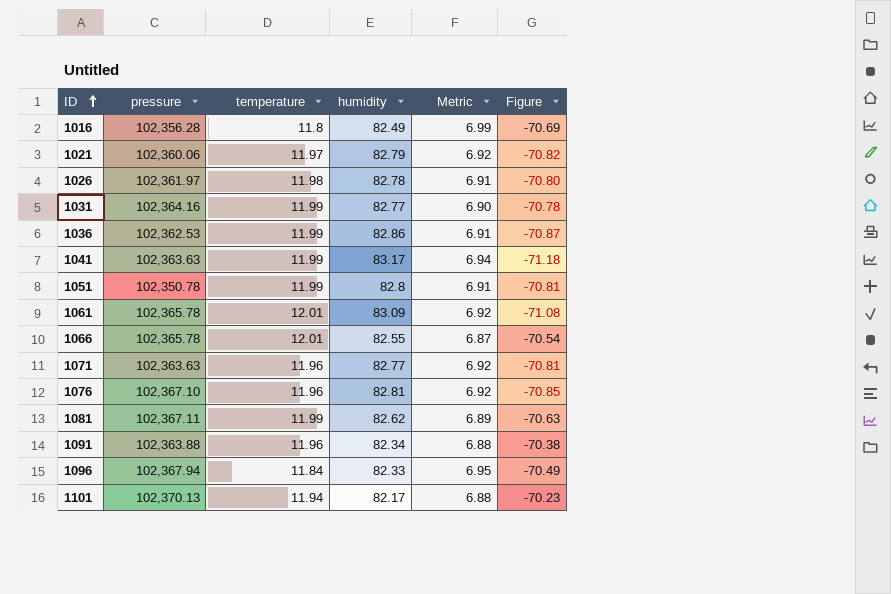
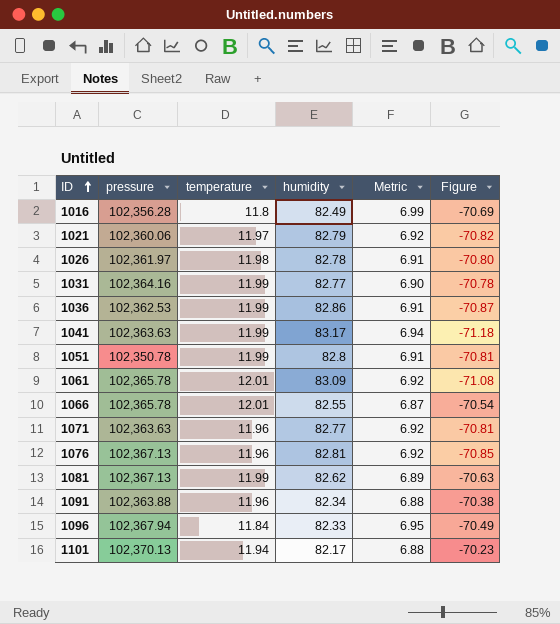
1076 | pressure: 102,367.10 -> 102,367.13
1081 | pressure: 102,367.11 -> 102,367.13

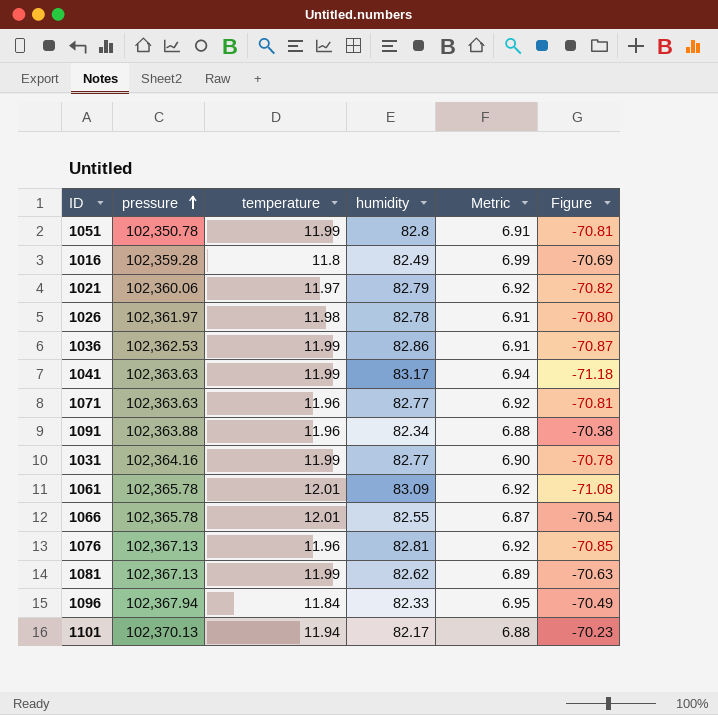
row order: ID ascending -> pressure ascending
1016 | pressure: 102,356.28 -> 102,359.28

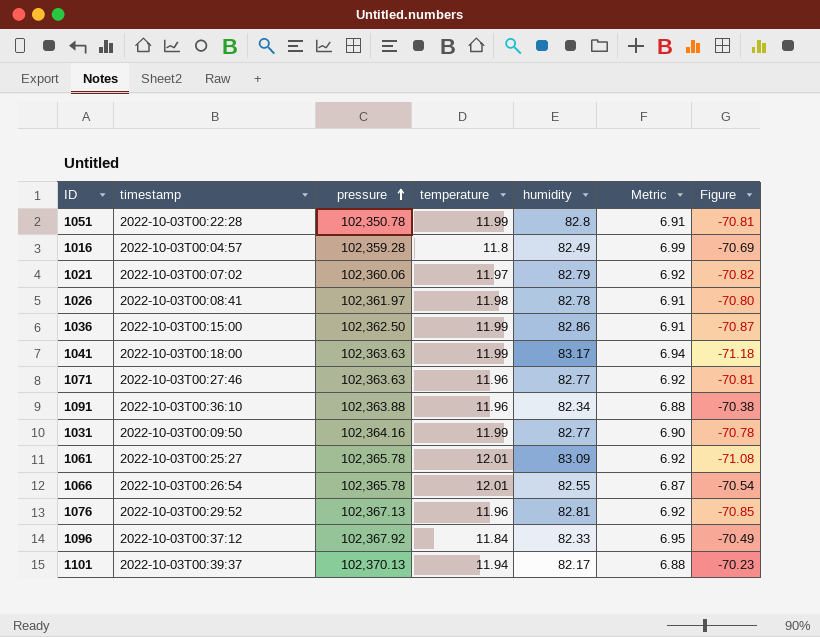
column timestamp | position: none -> 2
row 1081: 102,367.13 | 11.99 | 82.62 | 6.89 | -70.63 -> none
1036 | pressure: 102,362.53 -> 102,362.50
1096 | pressure: 102,367.94 -> 102,367.92

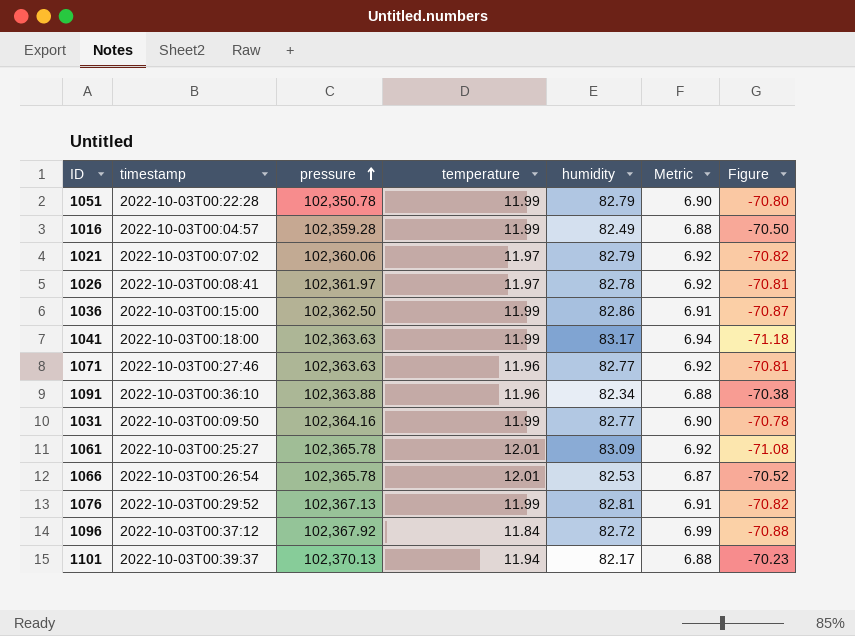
1051 | humidity: 82.8 -> 82.79
1051 | Metric: 6.91 -> 6.90
1051 | Figure: -70.81 -> -70.80
1016 | temperature: 11.8 -> 11.99
1016 | Metric: 6.99 -> 6.88
1016 | Figure: -70.69 -> -70.50
1026 | temperature: 11.98 -> 11.97
1026 | Metric: 6.91 -> 6.92
1026 | Figure: -70.80 -> -70.81
1066 | humidity: 82.55 -> 82.53
1066 | Figure: -70.54 -> -70.52
1076 | temperature: 11.96 -> 11.99
1076 | Metric: 6.92 -> 6.91
1076 | Figure: -70.85 -> -70.82
1096 | humidity: 82.33 -> 82.72
1096 | Metric: 6.95 -> 6.99
1096 | Figure: -70.49 -> -70.88

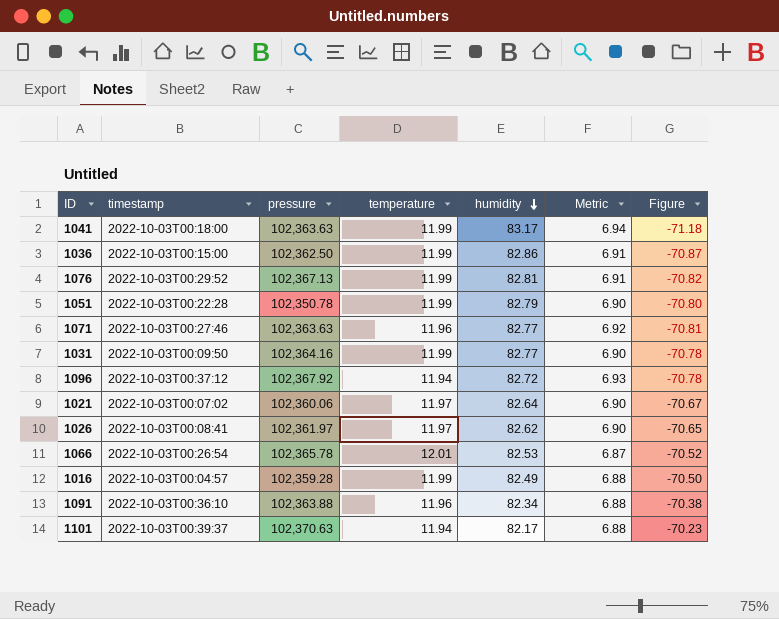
row order: pressure ascending -> humidity descending
row 1061: 2022-10-03T00:25:27 | 102,365.78 | 12.01 | 83.09 | 6.92 | -71.08 -> none
1096 | temperature: 11.84 -> 11.94
1096 | Metric: 6.99 -> 6.93
1096 | Figure: -70.88 -> -70.78
1021 | humidity: 82.79 -> 82.64
1021 | Metric: 6.92 -> 6.90
1021 | Figure: -70.82 -> -70.67
1026 | humidity: 82.78 -> 82.62
1026 | Metric: 6.92 -> 6.90
1026 | Figure: -70.81 -> -70.65
1101 | pressure: 102,370.13 -> 102,370.63

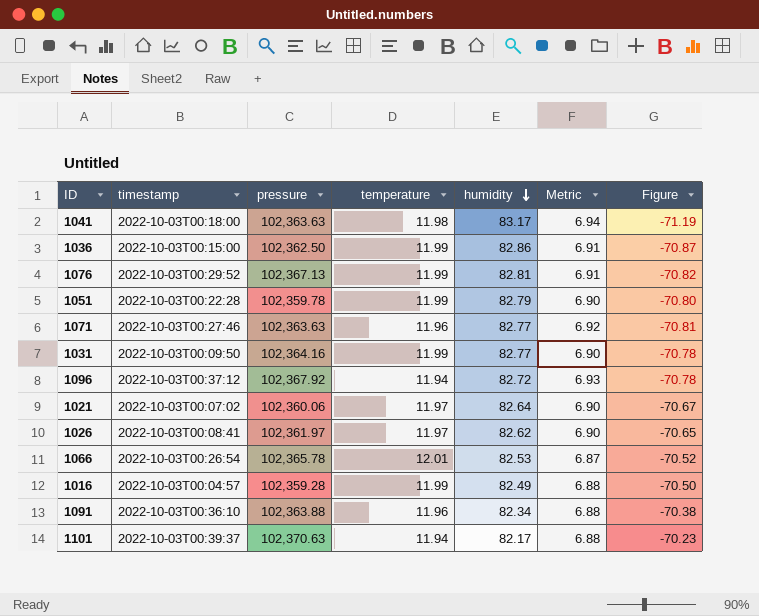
1041 | temperature: 11.99 -> 11.98
1041 | Figure: -71.18 -> -71.19
1051 | pressure: 102,350.78 -> 102,359.78

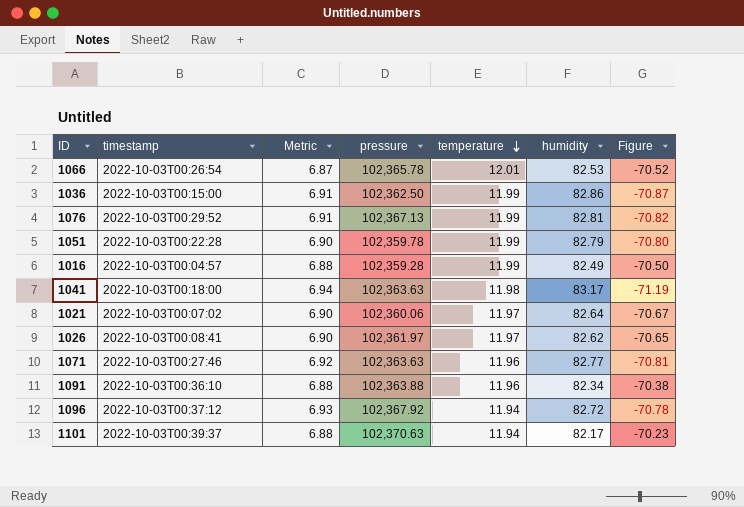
row order: humidity descending -> temperature descending
column Metric | position: 6 -> 3
row 1031: 2022-10-03T00:09:50 | 102,364.16 | 11.99 | 82.77 | 6.90 | -70.78 -> none

